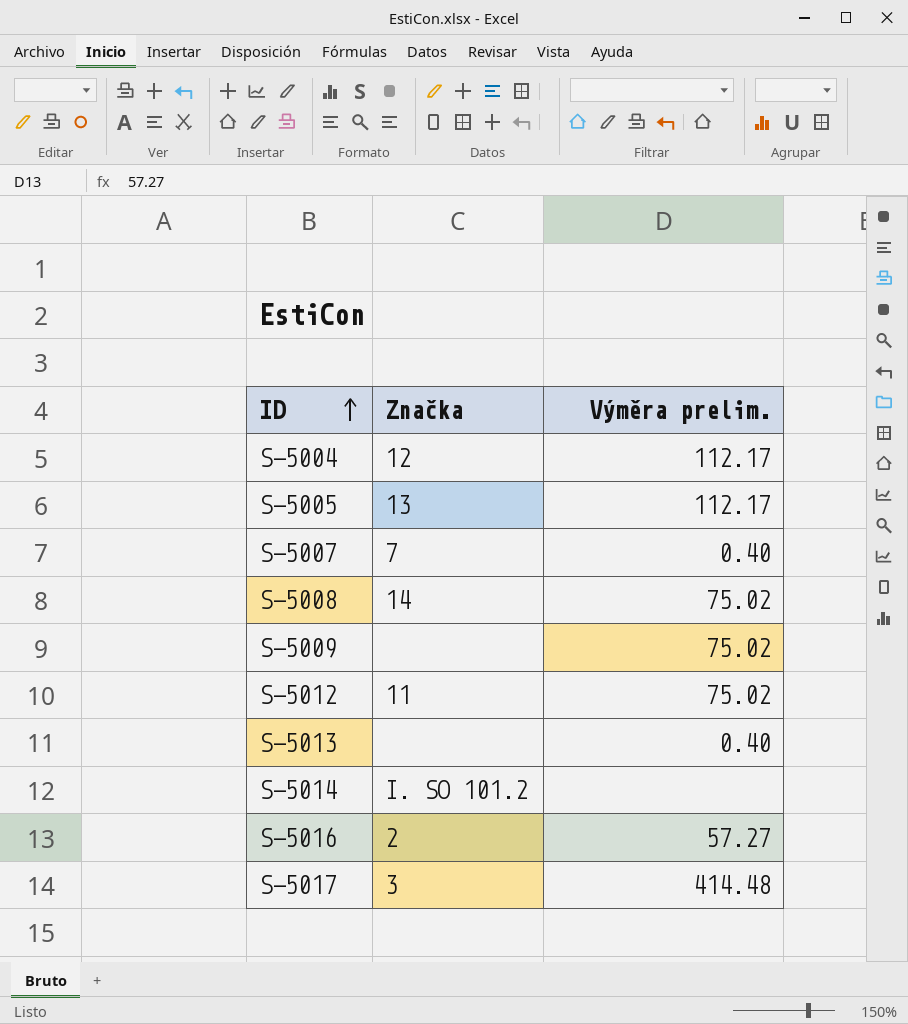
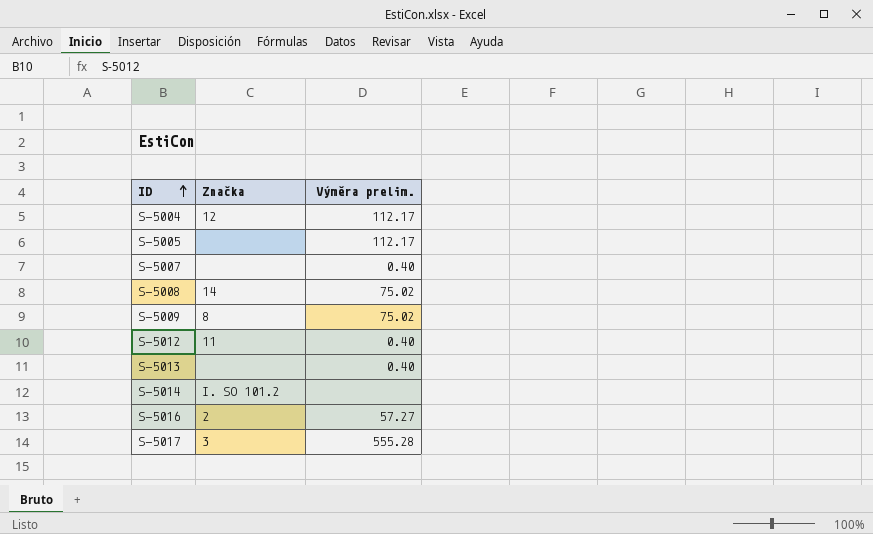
S-5005 | Značka: 13 -> none
S-5007 | Značka: 7 -> none
S-5009 | Značka: none -> 8
S-5012 | Výměra prelim.: 75.02 -> 0.40
S-5017 | Výměra prelim.: 414.48 -> 555.28

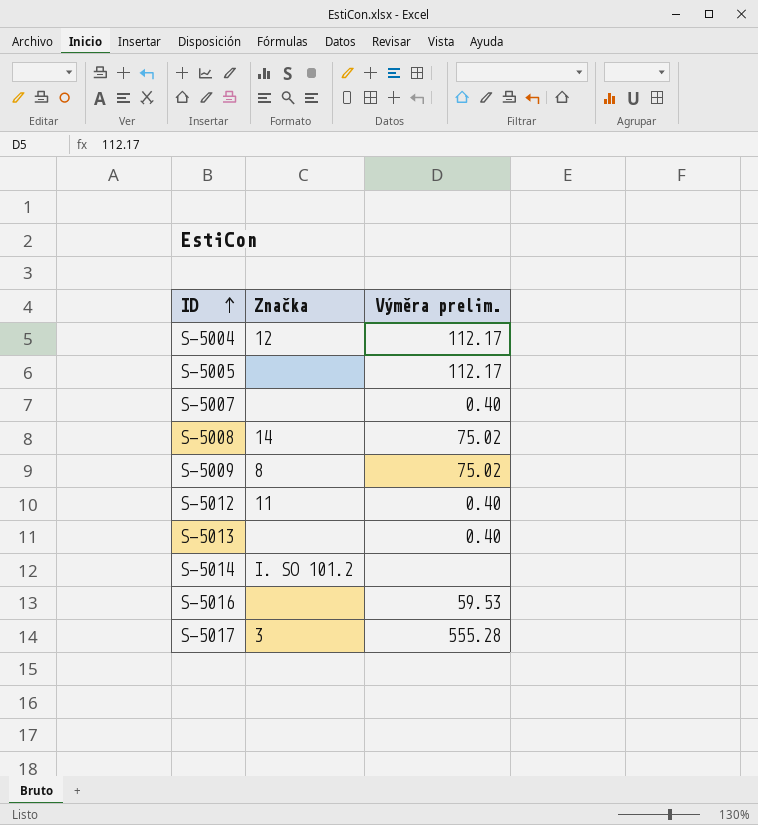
S-5016 | Značka: 2 -> none
S-5016 | Výměra prelim.: 57.27 -> 59.53

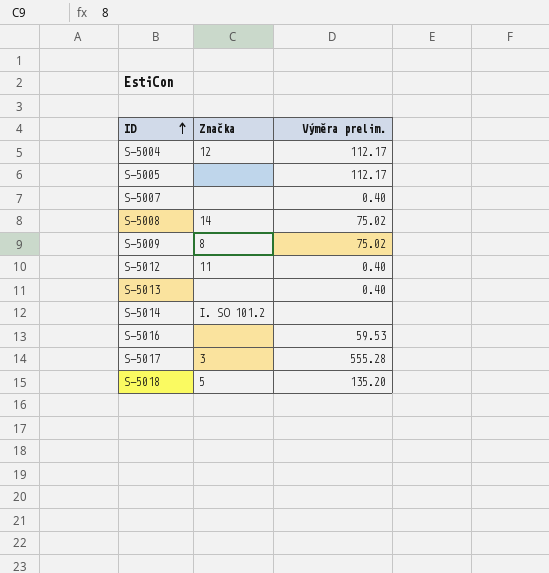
row S-5018: none -> 5 | 135.20

